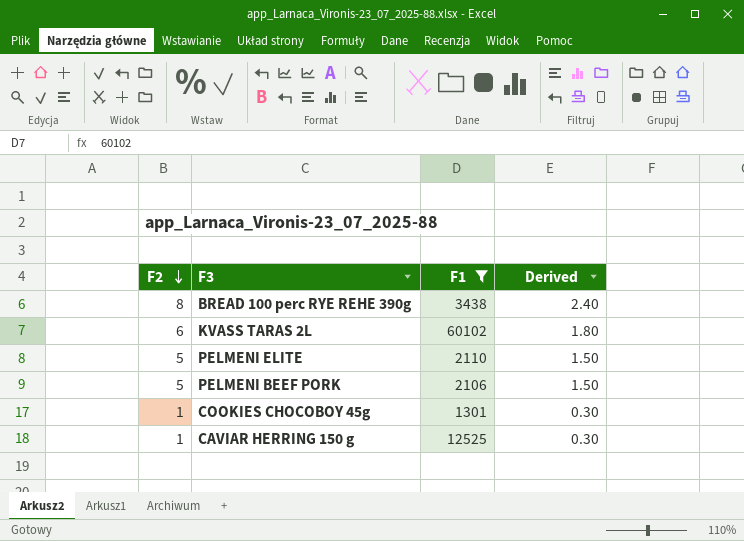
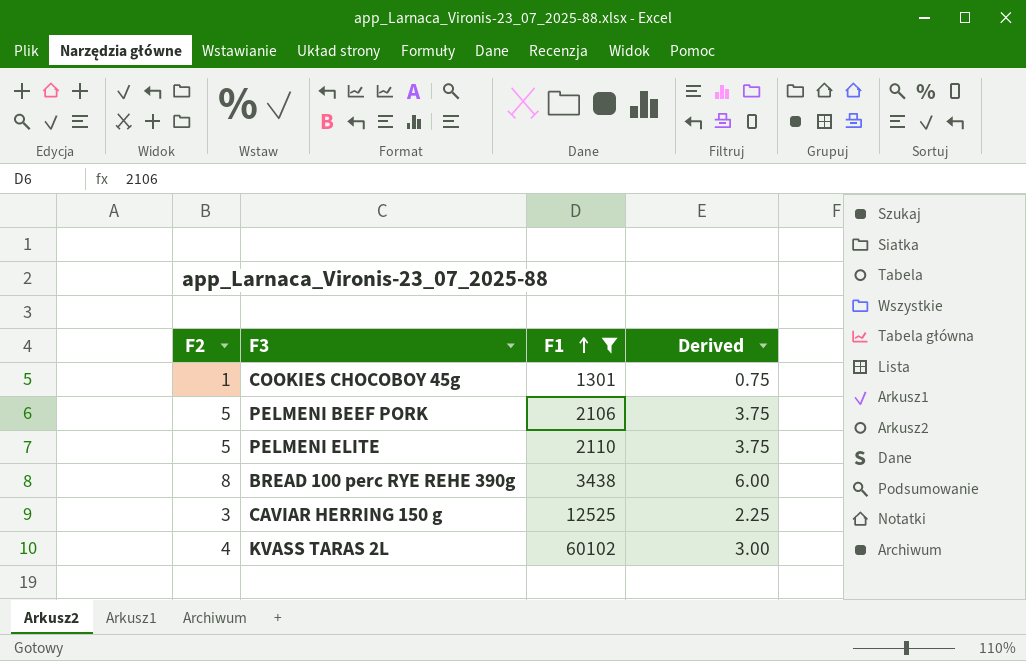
row order: F2 descending -> F1 ascending
column Derived | formula: [F2] * 0.3 -> [F2] * 0.75
CAVIAR HERRING 150 g | F2: 1 -> 3
KVASS TARAS 2L | F2: 6 -> 4

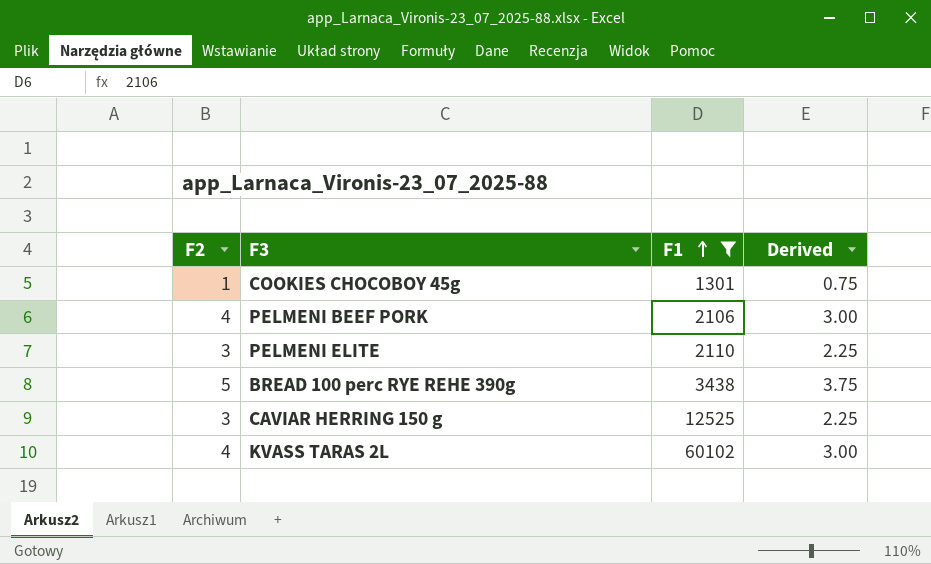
PELMENI BEEF PORK | F2: 5 -> 4
PELMENI BEEF PORK | Derived: 3.75 -> 3.00
PELMENI ELITE | F2: 5 -> 3
PELMENI ELITE | Derived: 3.75 -> 2.25
BREAD 100 perc RYE RЕHE 390g | F2: 8 -> 5
BREAD 100 perc RYE RЕHE 390g | Derived: 6.00 -> 3.75

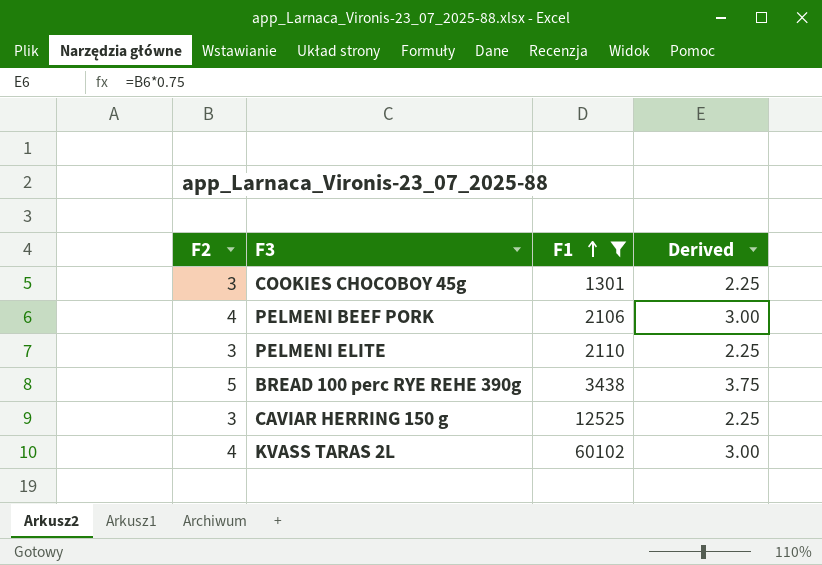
COOKIES CHOCOBOY 45g | F2: 1 -> 3
COOKIES CHOCOBOY 45g | Derived: 0.75 -> 2.25

